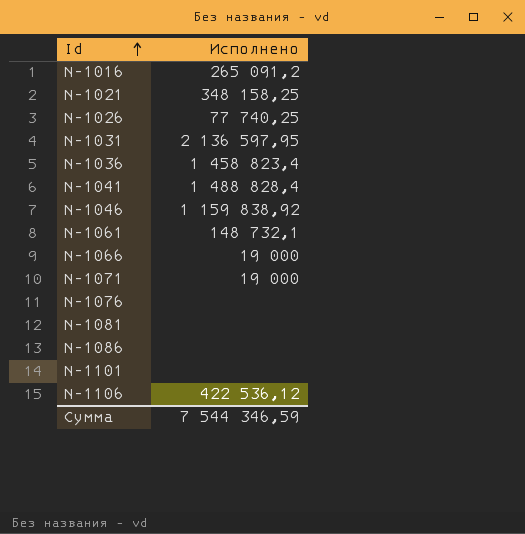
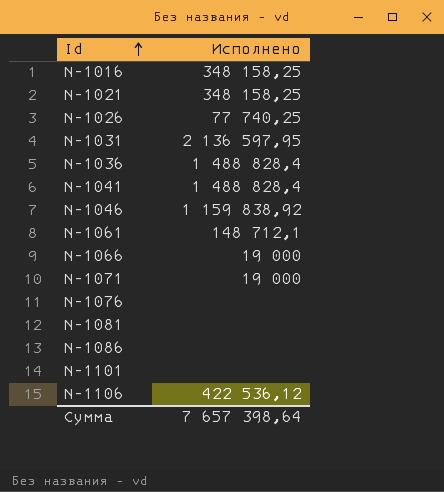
N-1016 | Исполнено: 265 091,2 -> 348 158,25
N-1036 | Исполнено: 1 458 823,4 -> 1 488 828,4
N-1061 | Исполнено: 148 732,1 -> 148 712,1
Сумма | Исполнено: 7 544 346,59 -> 7 657 398,64

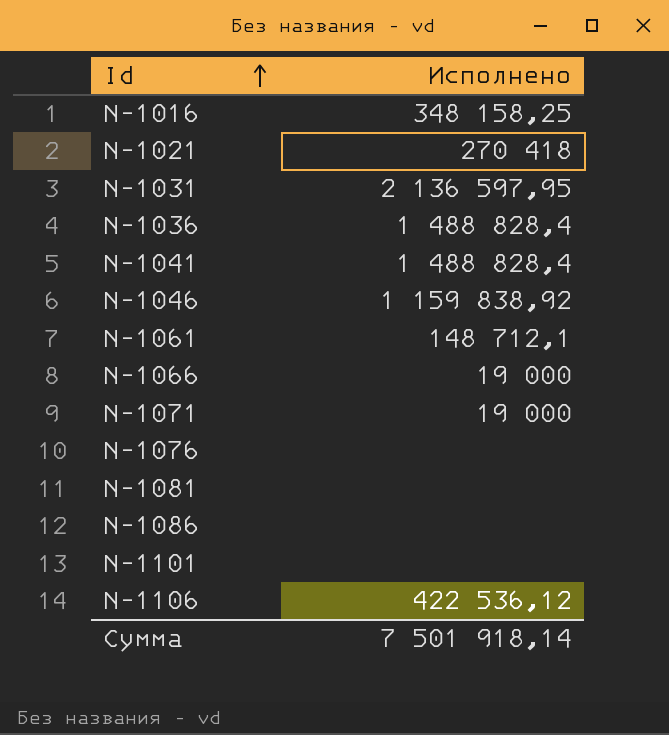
row N-1026: 77 740,25 -> none
N-1021 | Исполнено: 348 158,25 -> 270 418
Сумма | Исполнено: 7 657 398,64 -> 7 501 918,14

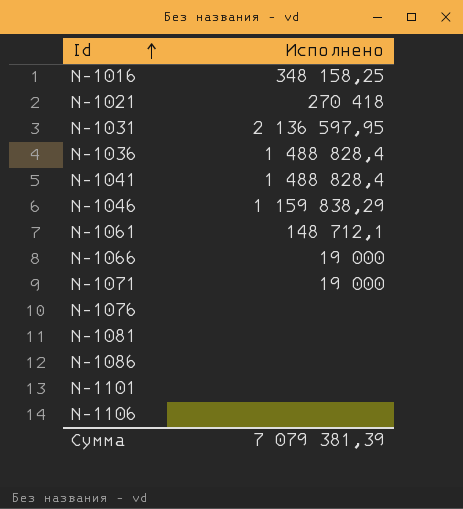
N-1046 | Исполнено: 1 159 838,92 -> 1 159 838,29
N-1106 | Исполнено: 422 536,12 -> none
Сумма | Исполнено: 7 501 918,14 -> 7 079 381,39

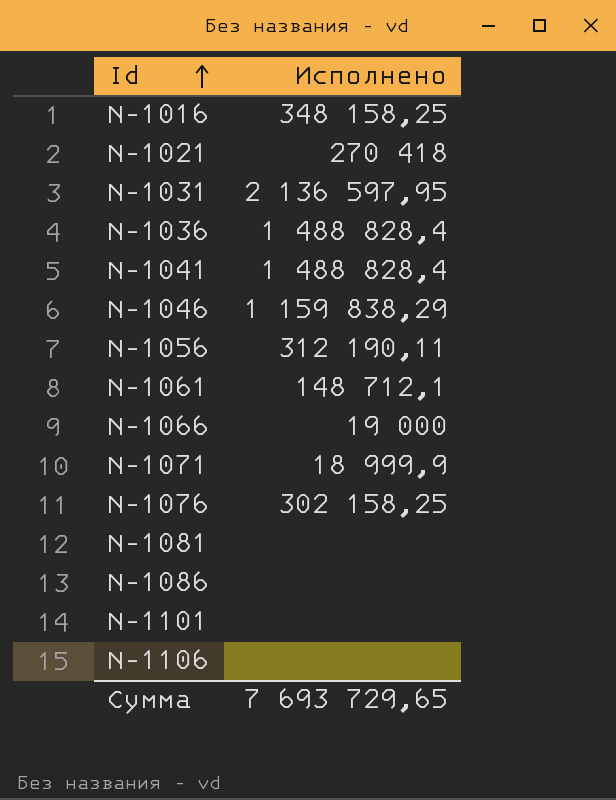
row N-1056: none -> 312 190,11
N-1071 | Исполнено: 19 000 -> 18 999,9
N-1076 | Исполнено: none -> 302 158,25
Сумма | Исполнено: 7 079 381,39 -> 7 693 729,65

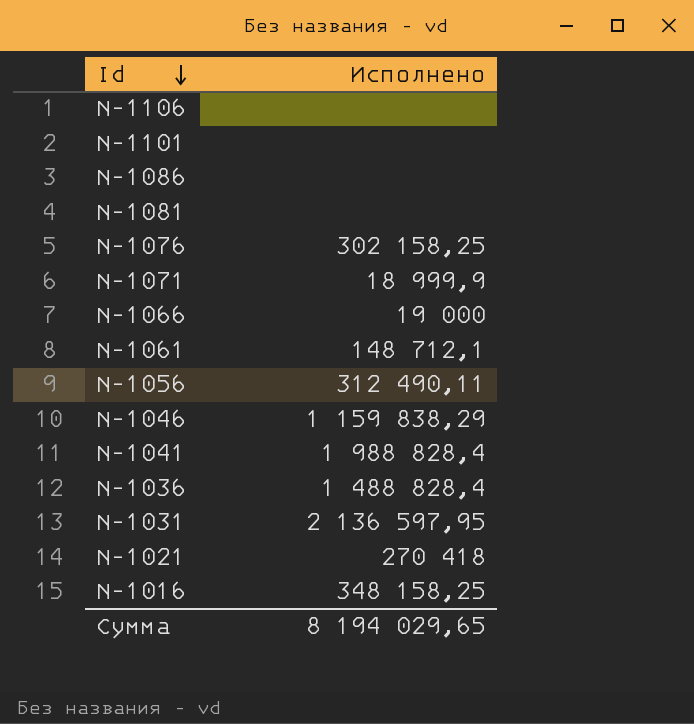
row order: Id ascending -> Id descending
N-1056 | Исполнено: 312 190,11 -> 312 490,11
N-1041 | Исполнено: 1 488 828,4 -> 1 988 828,4
Сумма | Исполнено: 7 693 729,65 -> 8 194 029,65

